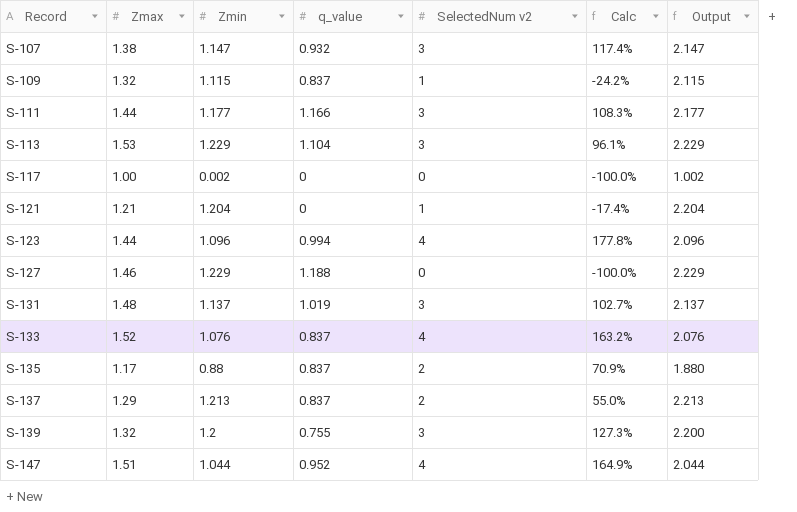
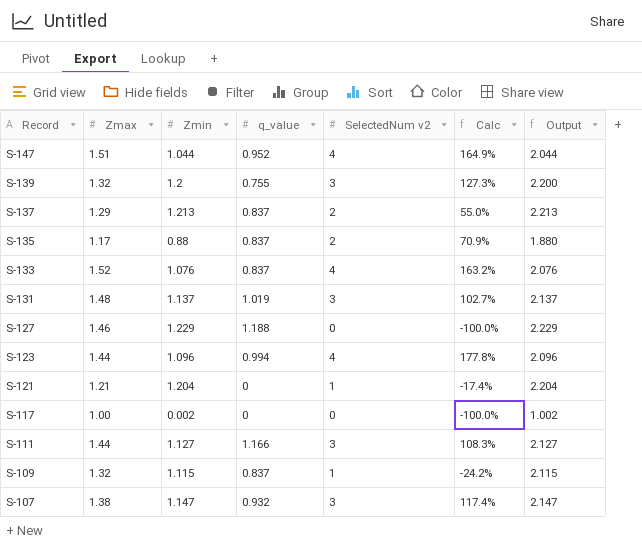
row order: Record ascending -> Record descending
row S-113: 1.53 | 1.229 | 1.104 | 3 | 96.1% | 2.229 -> none
S-111 | Zmin: 1.177 -> 1.127
S-111 | Output: 2.177 -> 2.127

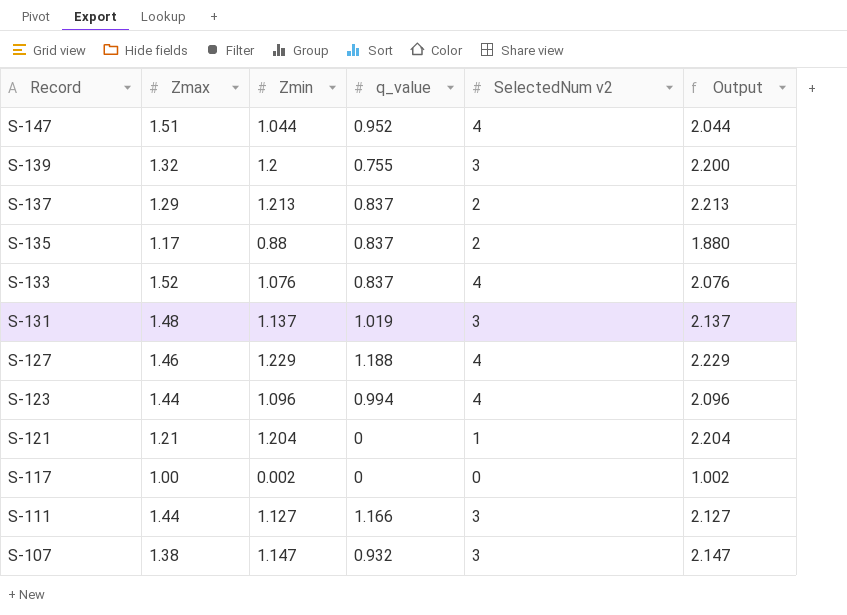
column Calc | formula: ([SelectedNum v2] - [Zmax]) / [Zmax] -> none
row S-109: 1.32 | 1.115 | 0.837 | 1 | -24.2% | 2.115 -> none
S-127 | SelectedNum v2: 0 -> 4

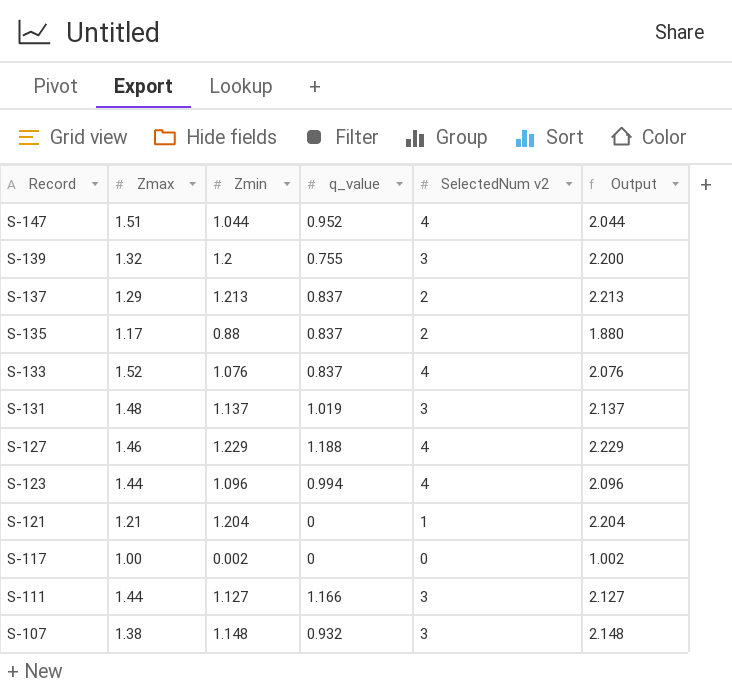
S-107 | Zmin: 1.147 -> 1.148
S-107 | Output: 2.147 -> 2.148

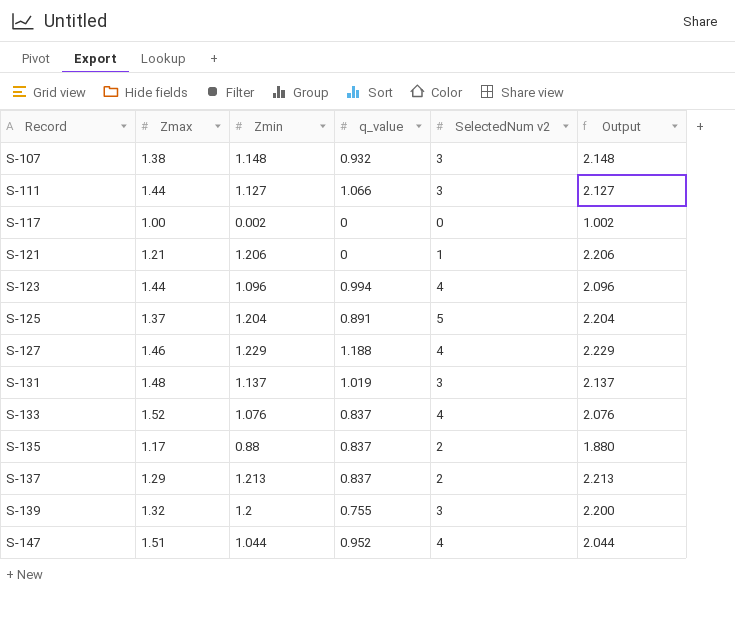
row order: Record descending -> Record ascending
S-111 | q_value: 1.166 -> 1.066
S-121 | Zmin: 1.204 -> 1.206
S-121 | Output: 2.204 -> 2.206
row S-125: none -> 1.37 | 1.204 | 0.891 | 5 | 2.204

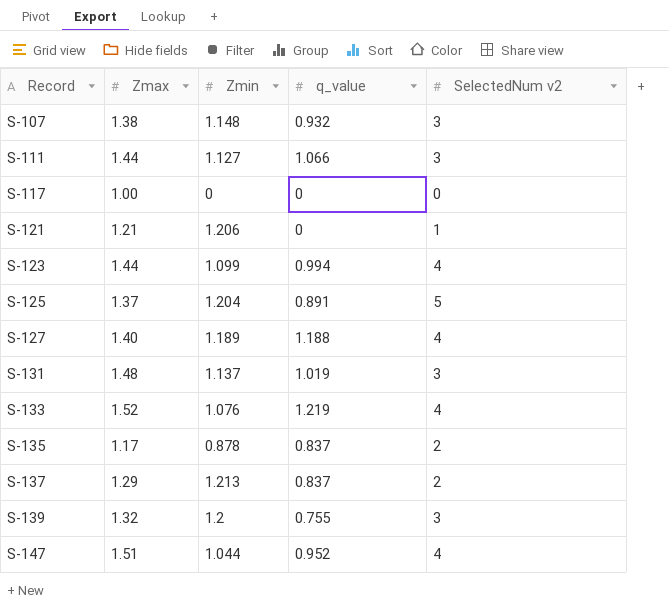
column Output | formula: [Zmin] + 1 -> none
S-117 | Zmin: 0.002 -> 0
S-123 | Zmin: 1.096 -> 1.099
S-127 | Zmax: 1.46 -> 1.40
S-127 | Zmin: 1.229 -> 1.189
S-133 | q_value: 0.837 -> 1.219
S-135 | Zmin: 0.88 -> 0.878

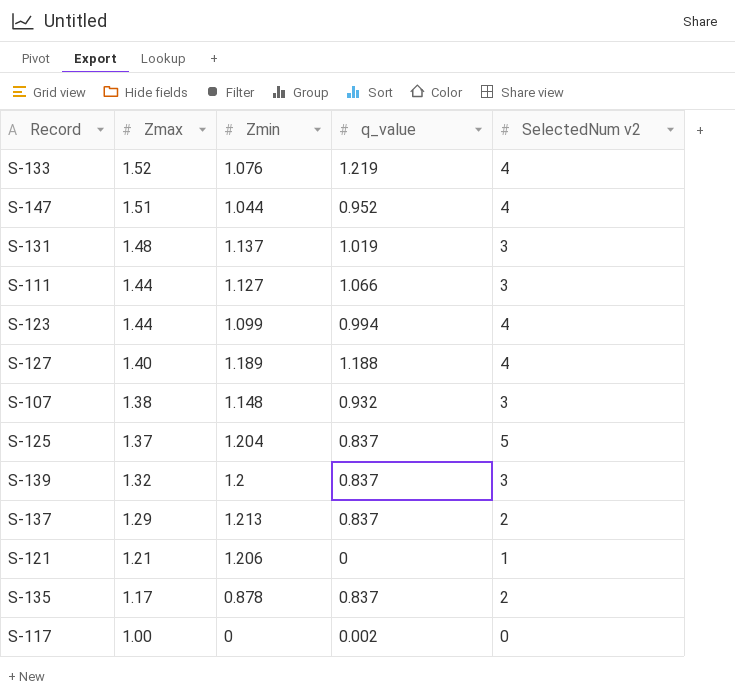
row order: Record ascending -> Zmax descending
S-125 | q_value: 0.891 -> 0.837
S-139 | q_value: 0.755 -> 0.837
S-117 | q_value: 0 -> 0.002

